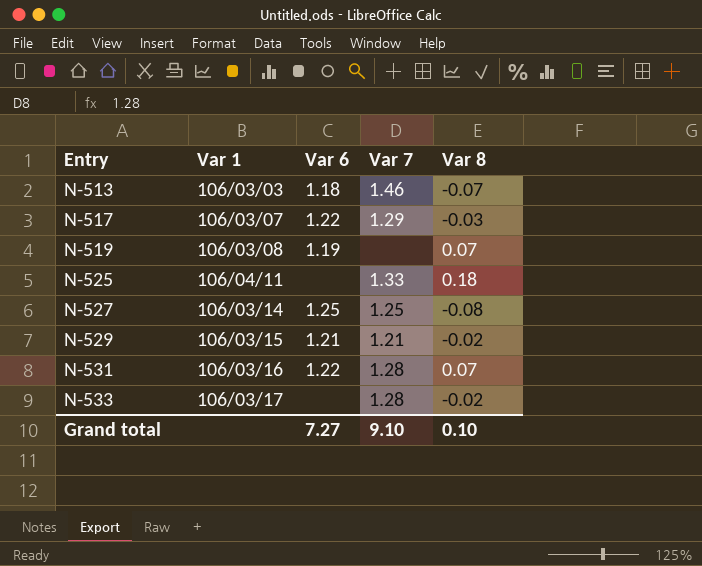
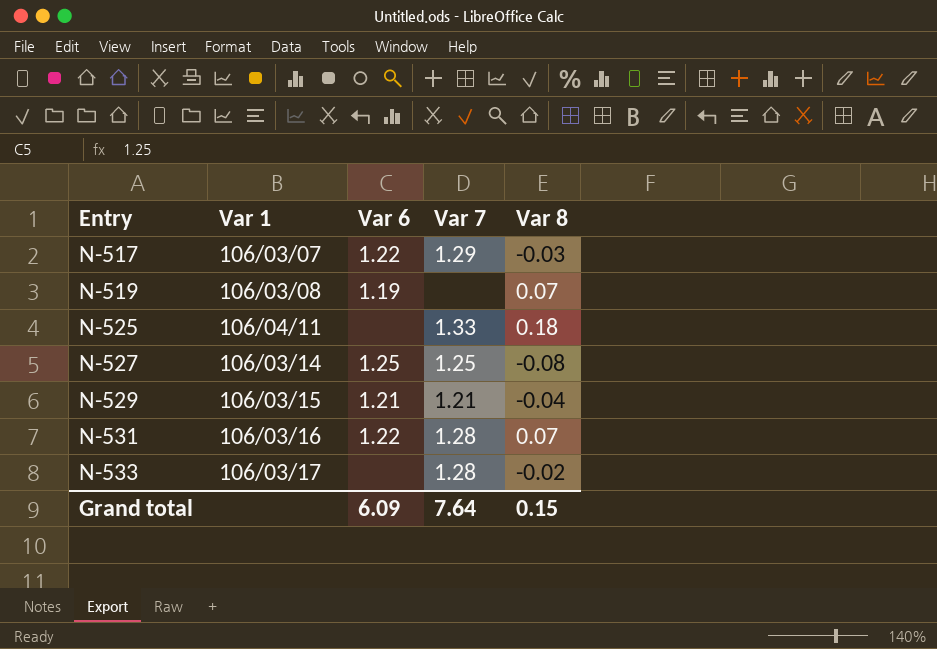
row N-513: 106/03/03 | 1.18 | 1.46 | -0.07 -> none
N-529 | Var 8: -0.02 -> -0.04
Grand total | Var 6: 7.27 -> 6.09
Grand total | Var 7: 9.10 -> 7.64
Grand total | Var 8: 0.10 -> 0.15

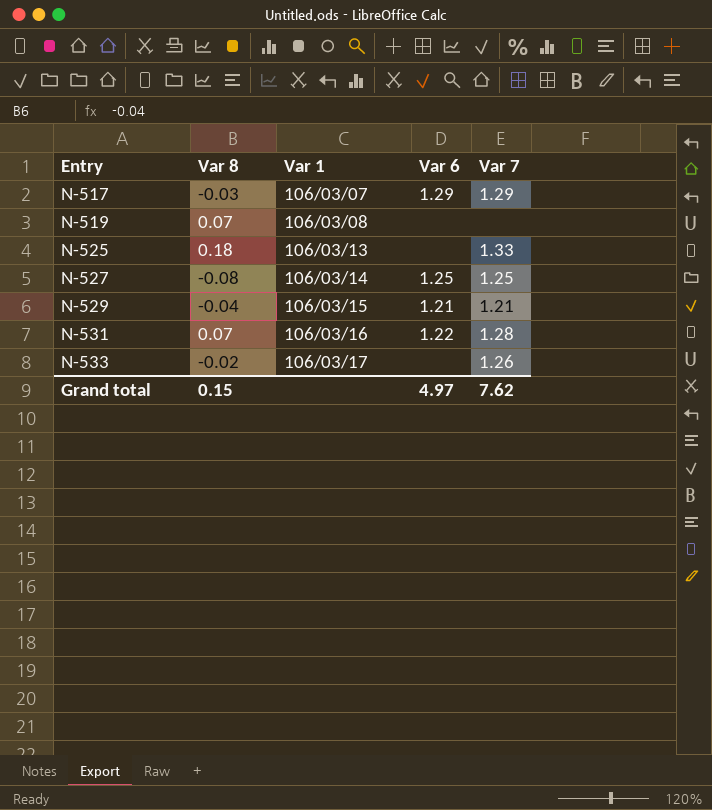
column Var 8 | position: 5 -> 2
N-517 | Var 6: 1.22 -> 1.29
N-519 | Var 6: 1.19 -> none
N-525 | Var 1: 106/04/11 -> 106/03/13
N-533 | Var 7: 1.28 -> 1.26
Grand total | Var 6: 6.09 -> 4.97
Grand total | Var 7: 7.64 -> 7.62

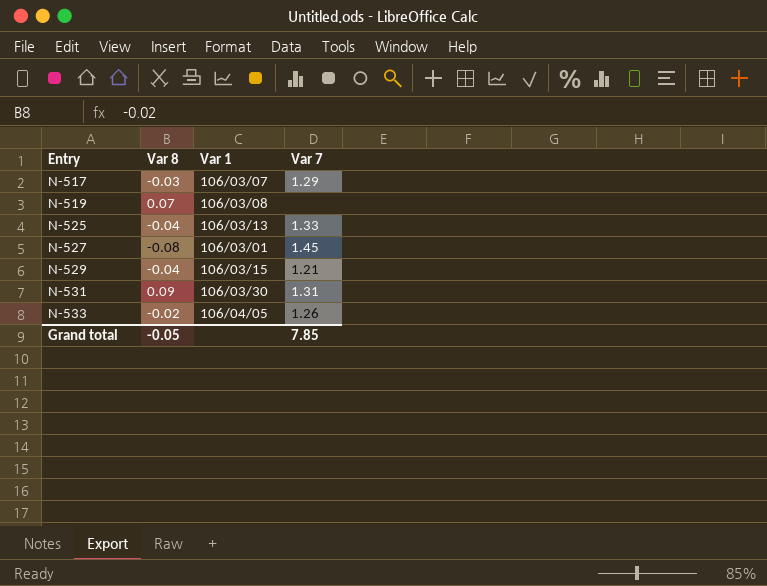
column Var 6 | position: 4 -> none
N-525 | Var 8: 0.18 -> -0.04
N-527 | Var 1: 106/03/14 -> 106/03/01
N-527 | Var 7: 1.25 -> 1.45
N-531 | Var 8: 0.07 -> 0.09
N-531 | Var 1: 106/03/16 -> 106/03/30
N-531 | Var 7: 1.28 -> 1.31
N-533 | Var 1: 106/03/17 -> 106/04/05
Grand total | Var 8: 0.15 -> -0.05
Grand total | Var 7: 7.62 -> 7.85

